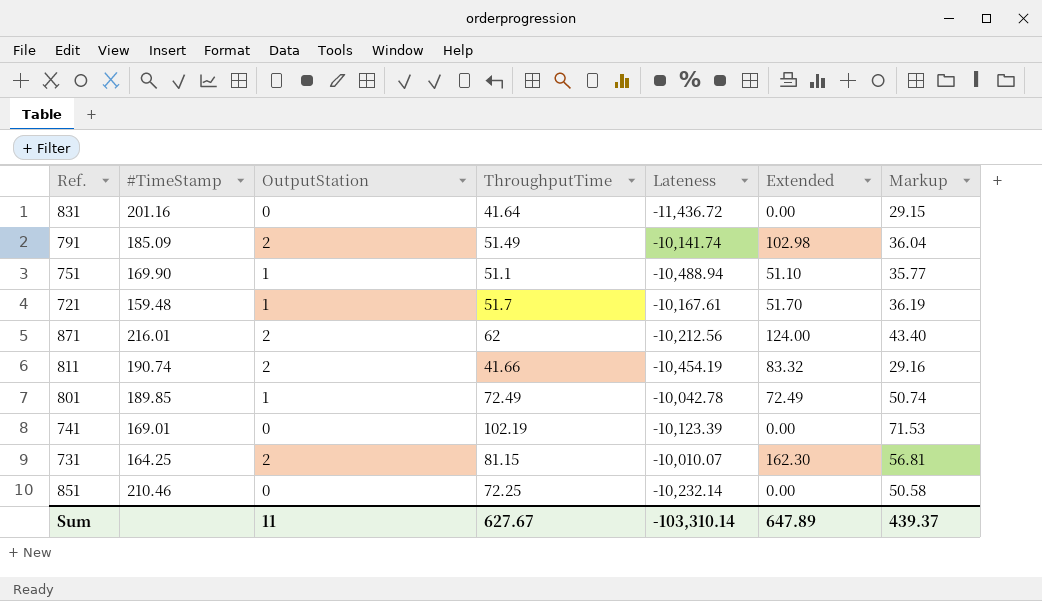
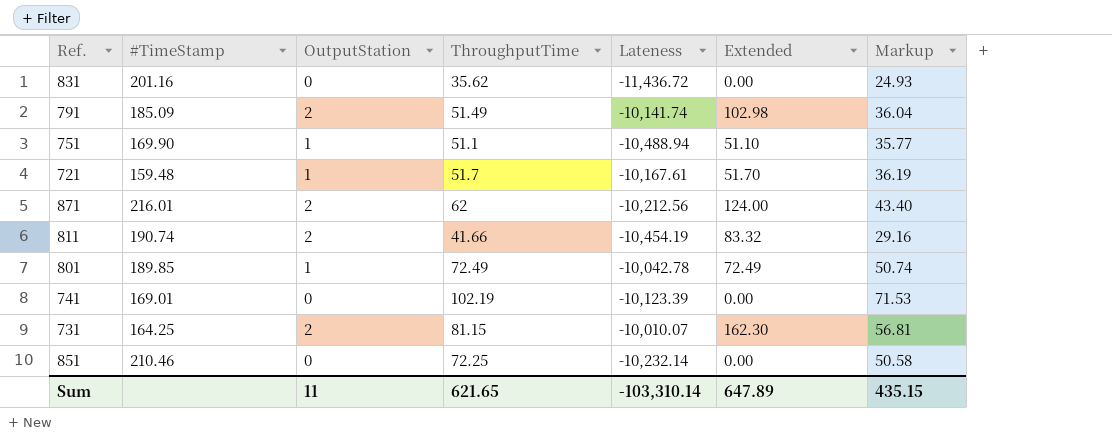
831 | ThroughputTime: 41.64 -> 35.62
831 | Markup: 29.15 -> 24.93
Sum | ThroughputTime: 627.67 -> 621.65
Sum | Markup: 439.37 -> 435.15

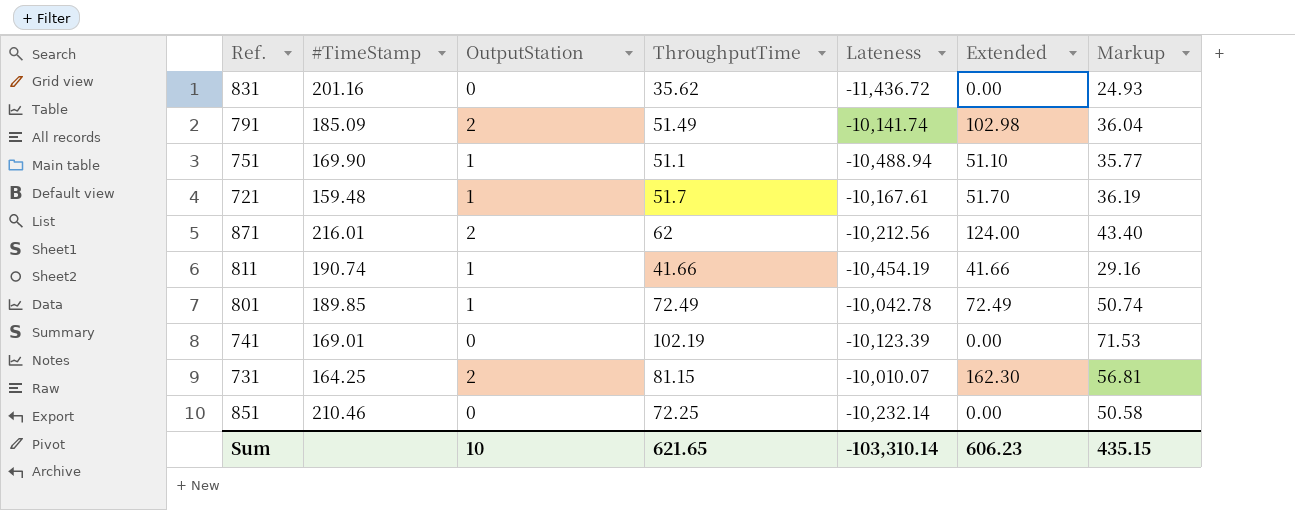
811 | OutputStation: 2 -> 1
811 | Extended: 83.32 -> 41.66
Sum | OutputStation: 11 -> 10
Sum | Extended: 647.89 -> 606.23

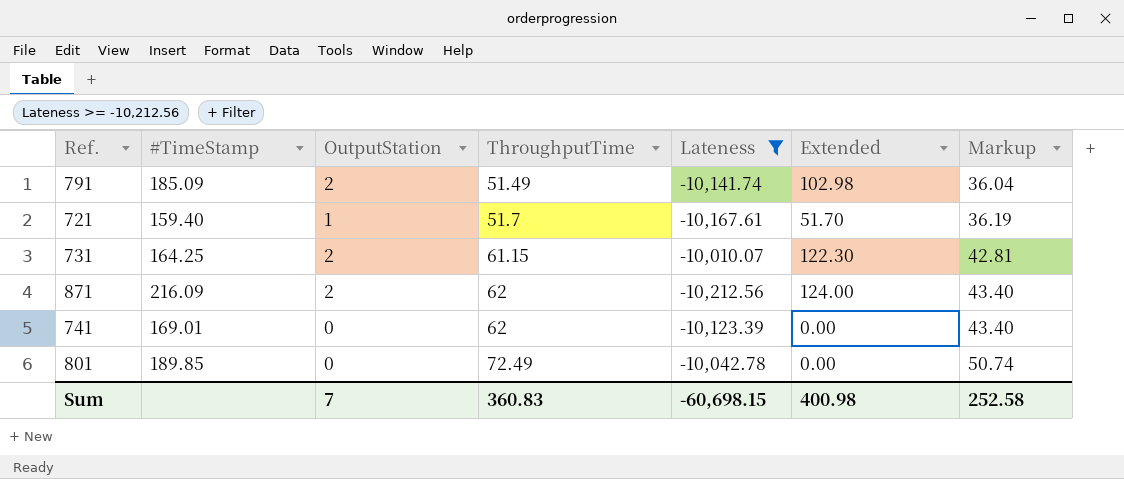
filter: none -> Lateness >= -10,212.56
row order: none -> ThroughputTime ascending
721 | #TimeStamp: 159.48 -> 159.40
731 | ThroughputTime: 81.15 -> 61.15
731 | Extended: 162.30 -> 122.30
731 | Markup: 56.81 -> 42.81
871 | #TimeStamp: 216.01 -> 216.09
741 | ThroughputTime: 102.19 -> 62
741 | Markup: 71.53 -> 43.40
801 | OutputStation: 1 -> 0
801 | Extended: 72.49 -> 0.00
Sum | OutputStation: 10 -> 7
Sum | ThroughputTime: 621.65 -> 360.83
Sum | Lateness: -103,310.14 -> -60,698.15
Sum | Extended: 606.23 -> 400.98
Sum | Markup: 435.15 -> 252.58

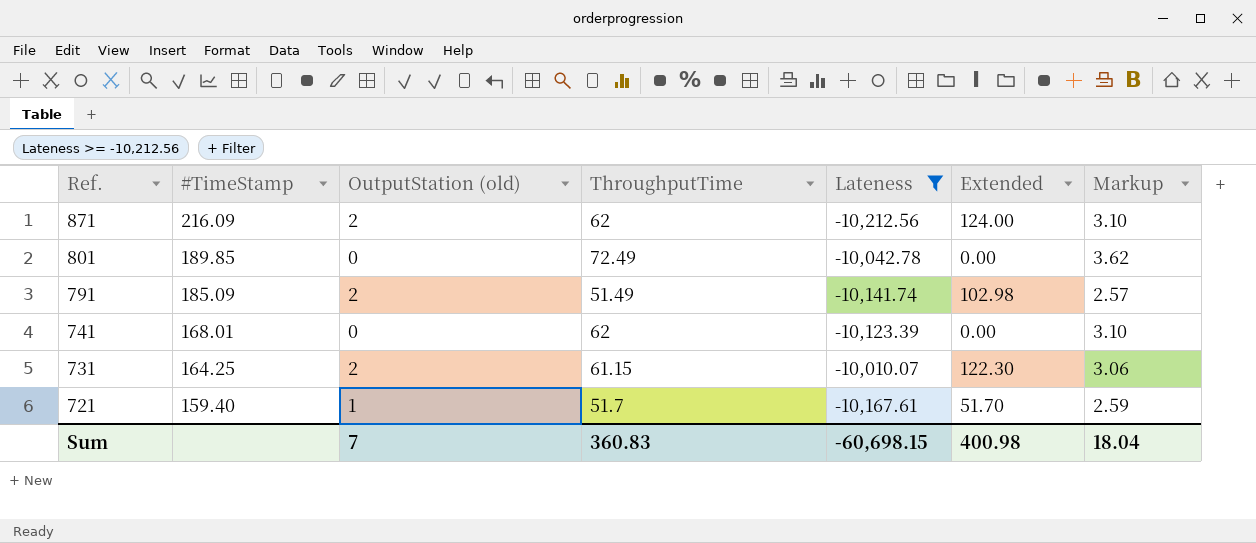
row order: ThroughputTime ascending -> Ref. descending
column name: OutputStation -> OutputStation (old)
column Markup | formula: [ThroughputTime] * 0.7 -> [ThroughputTime] * 0.05
741 | #TimeStamp: 169.01 -> 168.01
Sum | Markup: 252.58 -> 18.04

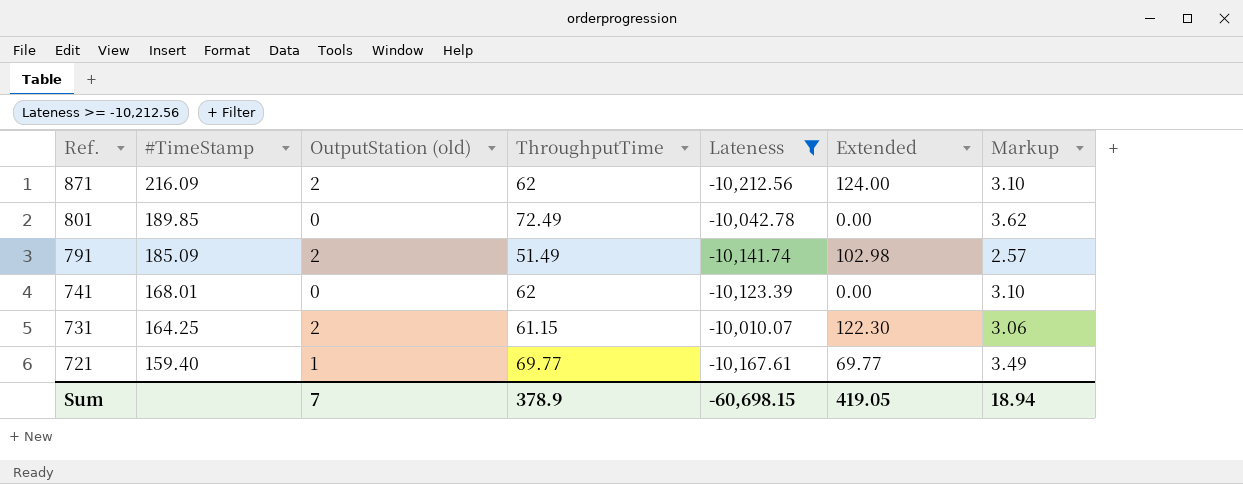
721 | ThroughputTime: 51.7 -> 69.77
721 | Extended: 51.70 -> 69.77
721 | Markup: 2.59 -> 3.49
Sum | ThroughputTime: 360.83 -> 378.9
Sum | Extended: 400.98 -> 419.05
Sum | Markup: 18.04 -> 18.94

